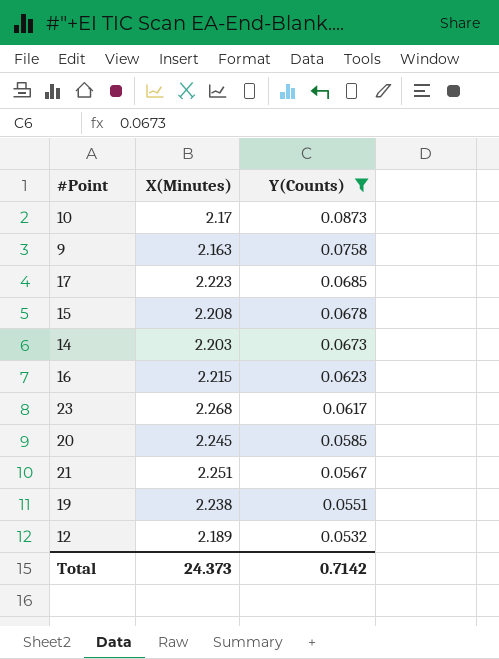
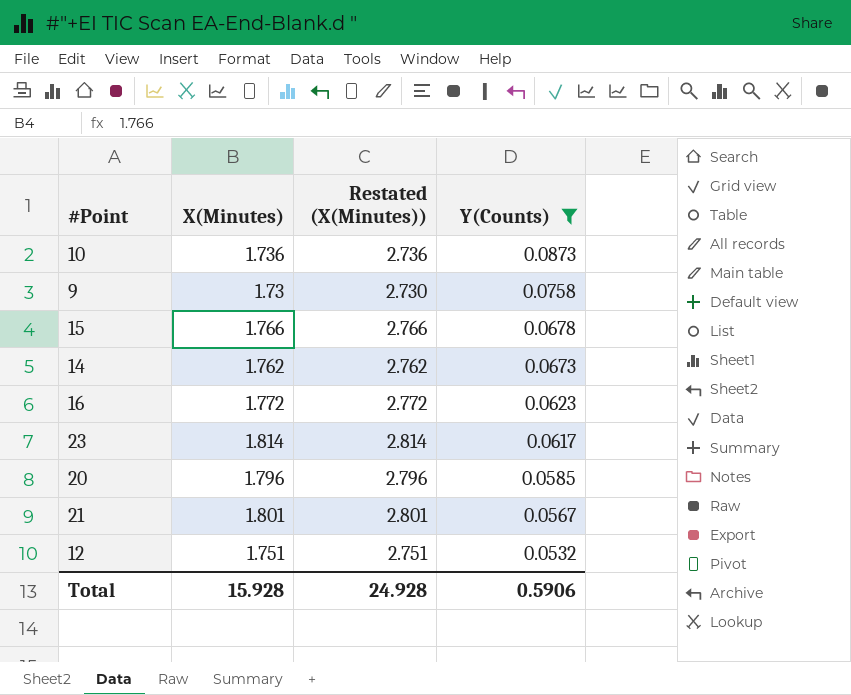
column Restated (X(Minutes)) | formula: none -> [X(Minutes)] + 1
row 17: 2.223 | 0.0685 -> none
row 19: 2.238 | 0.0551 -> none
10 | X(Minutes): 2.17 -> 1.736
9 | X(Minutes): 2.163 -> 1.73
15 | X(Minutes): 2.208 -> 1.766
14 | X(Minutes): 2.203 -> 1.762
16 | X(Minutes): 2.215 -> 1.772
23 | X(Minutes): 2.268 -> 1.814
20 | X(Minutes): 2.245 -> 1.796
21 | X(Minutes): 2.251 -> 1.801
12 | X(Minutes): 2.189 -> 1.751
Total | X(Minutes): 24.373 -> 15.928
Total | Y(Counts): 0.7142 -> 0.5906

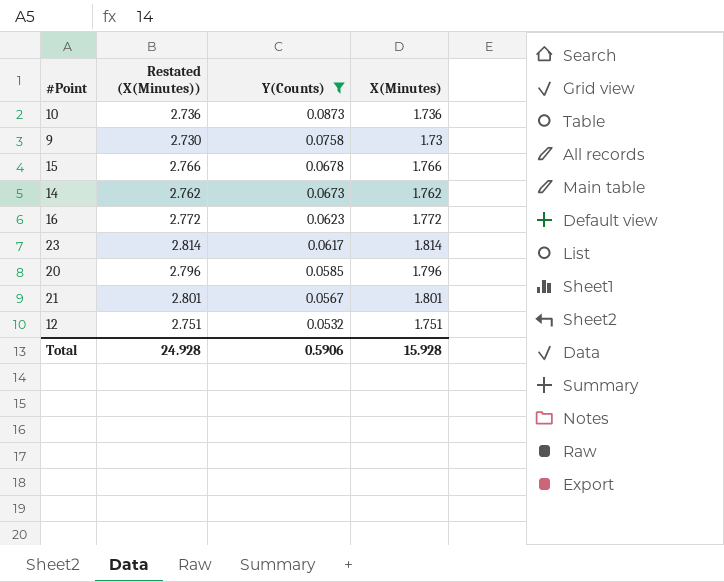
column X(Minutes) | position: 2 -> 4

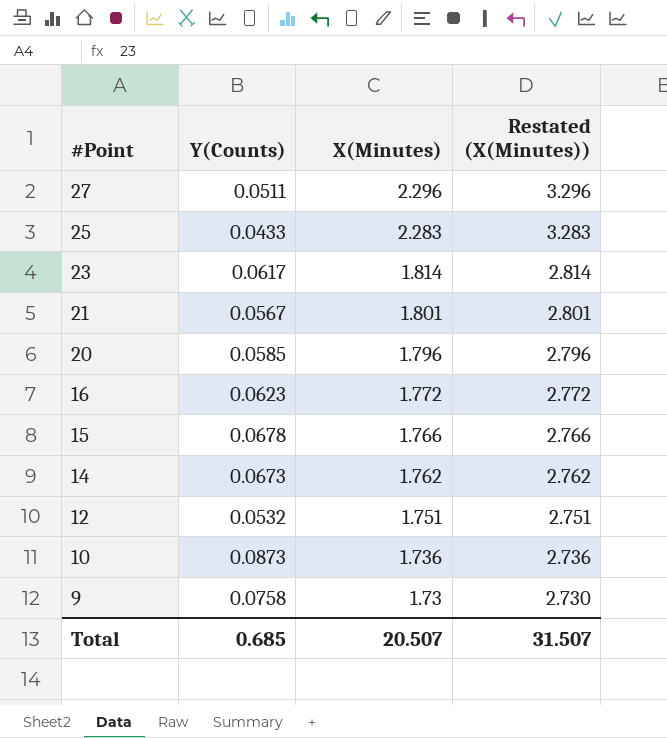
filter: Y(Counts) >= 0.0532 -> none
row order: Y(Counts) descending -> #Point descending
column Restated (X(Minutes)) | position: 2 -> 4
Total | Y(Counts): 0.5906 -> 0.685
Total | X(Minutes): 15.928 -> 20.507
Total | Restated (X(Minutes)): 24.928 -> 31.507

